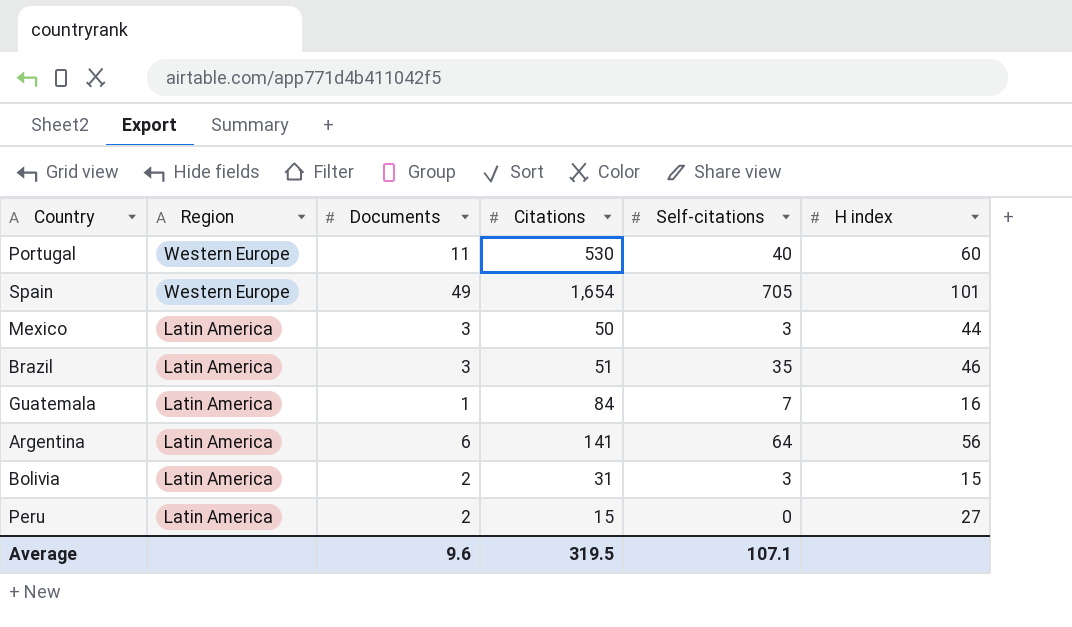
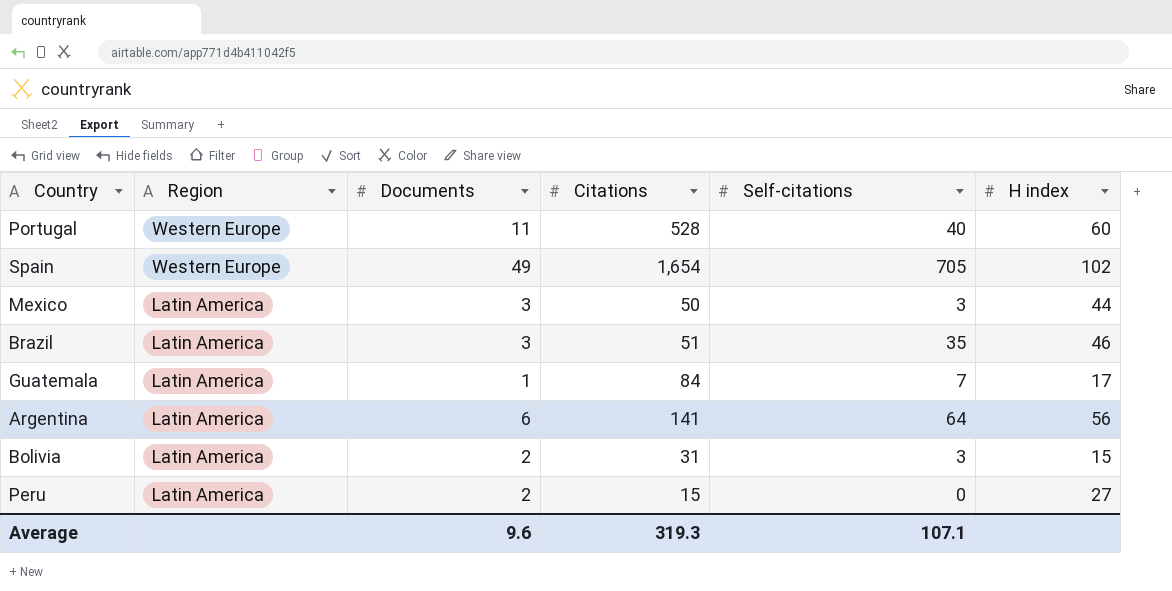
Portugal | Citations: 530 -> 528
Spain | H index: 101 -> 102
Guatemala | H index: 16 -> 17
Average | Citations: 319.5 -> 319.3

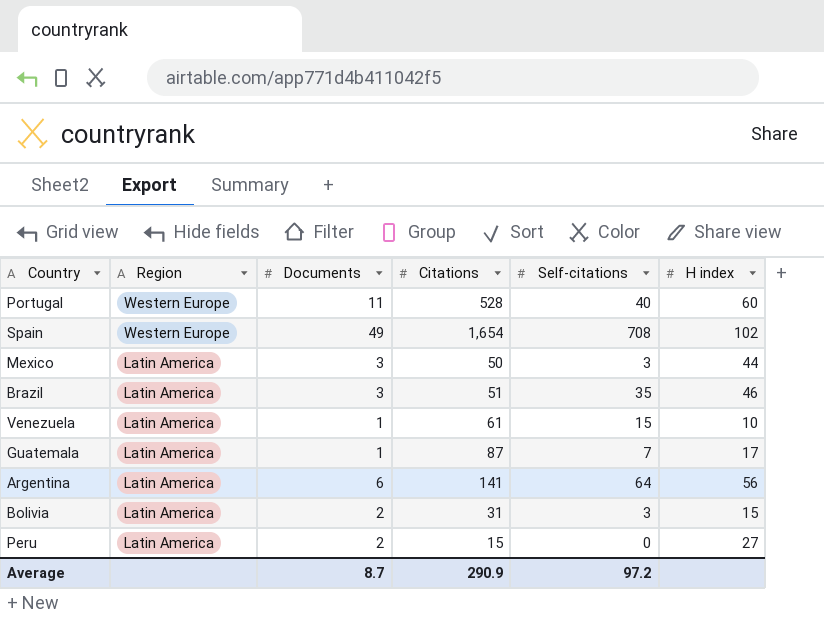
Spain | Self-citations: 705 -> 708
row Venezuela: none -> Latin America | 1 | 61 | 15 | 10
Guatemala | Citations: 84 -> 87
Average | Documents: 9.6 -> 8.7
Average | Citations: 319.3 -> 290.9
Average | Self-citations: 107.1 -> 97.2

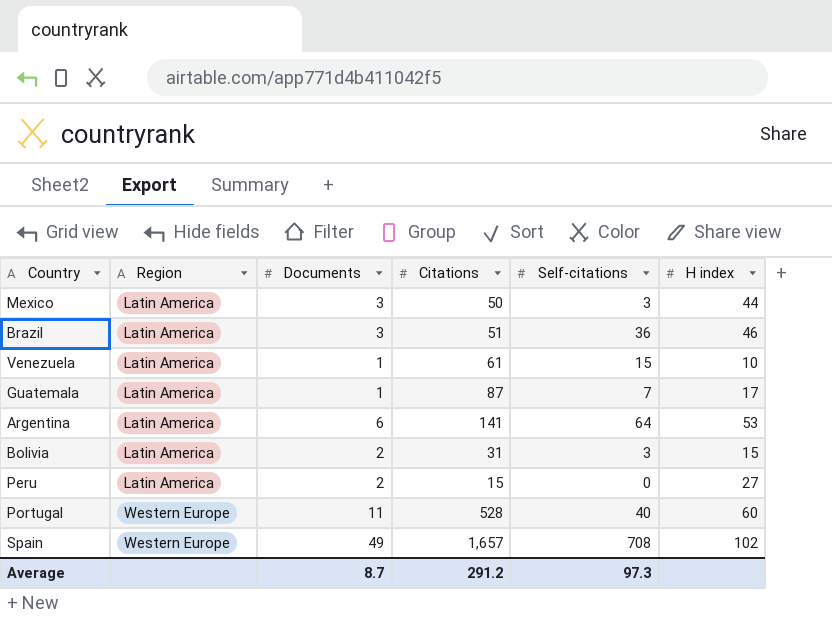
row order: Region descending -> Region ascending
Brazil | Self-citations: 35 -> 36
Argentina | H index: 56 -> 53
Spain | Citations: 1,654 -> 1,657
Average | Citations: 290.9 -> 291.2
Average | Self-citations: 97.2 -> 97.3

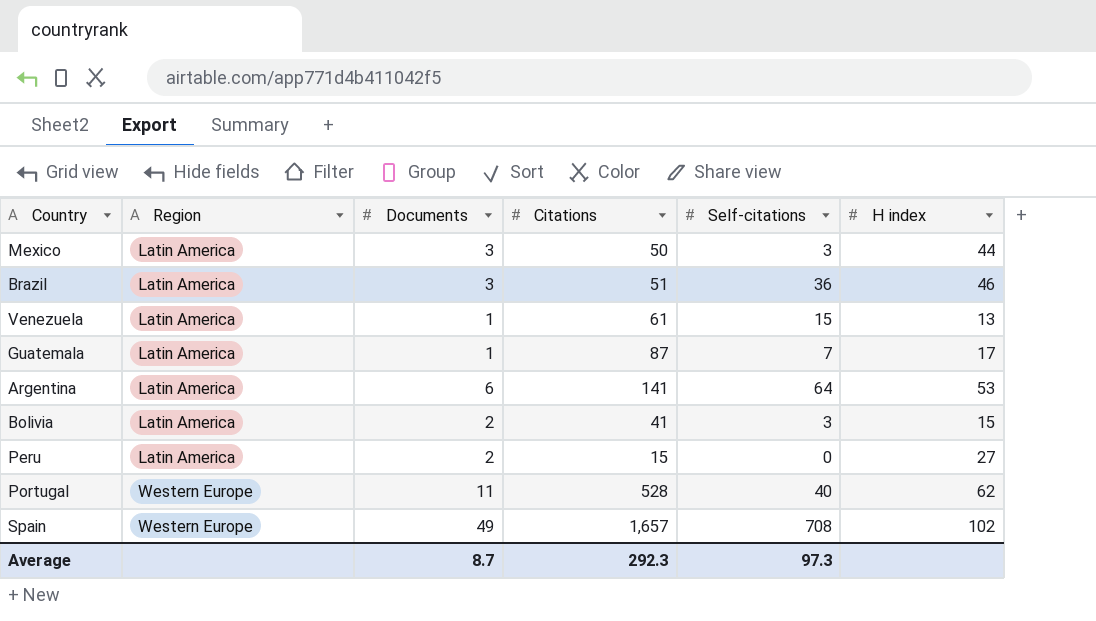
Venezuela | H index: 10 -> 13
Bolivia | Citations: 31 -> 41
Portugal | H index: 60 -> 62
Average | Citations: 291.2 -> 292.3

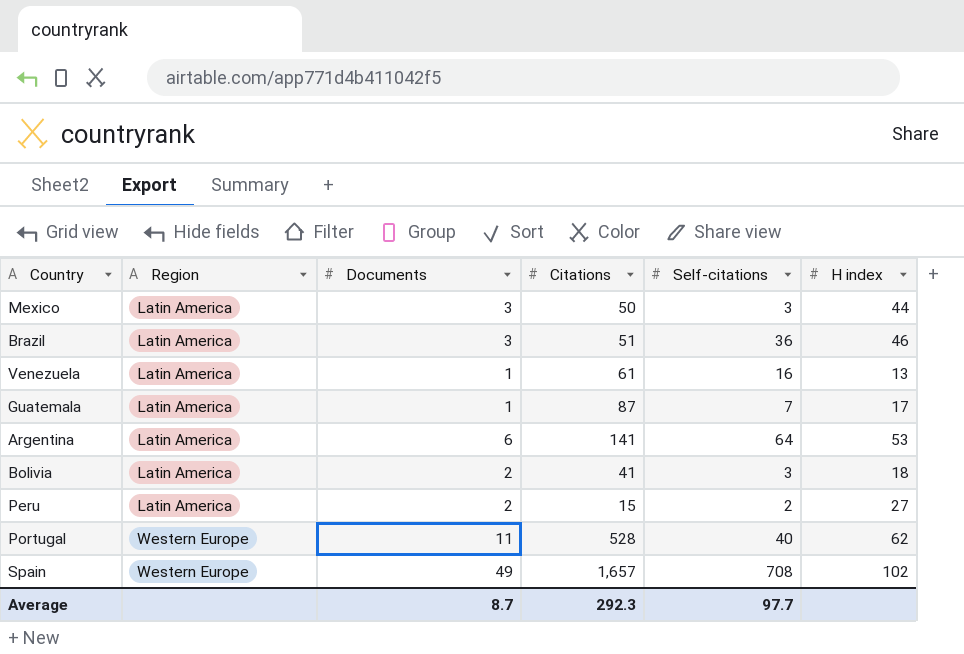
Venezuela | Self-citations: 15 -> 16
Bolivia | H index: 15 -> 18
Peru | Self-citations: 0 -> 2
Average | Self-citations: 97.3 -> 97.7

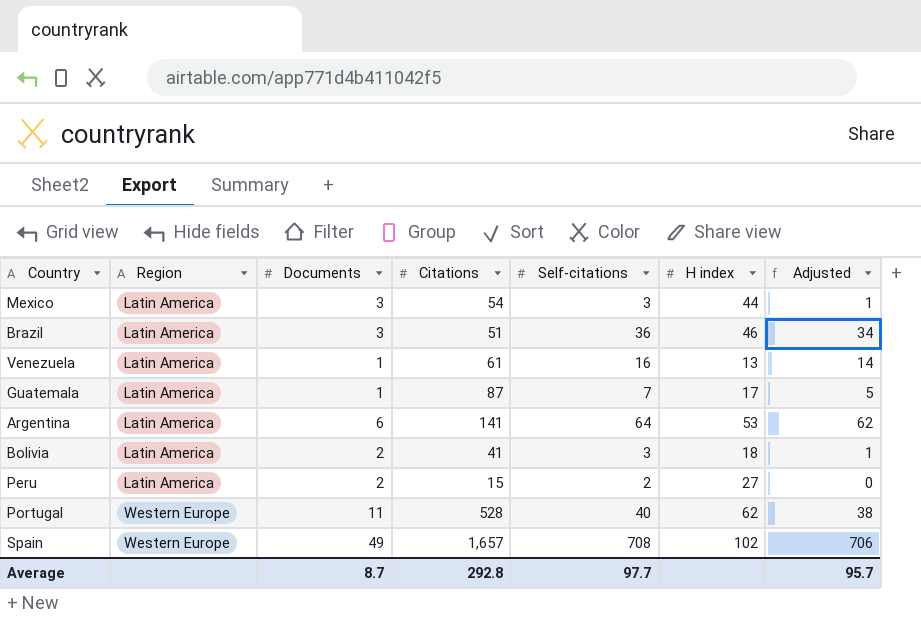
column Adjusted | formula: none -> [Self-citations] - 2
Mexico | Citations: 50 -> 54
Average | Citations: 292.3 -> 292.8

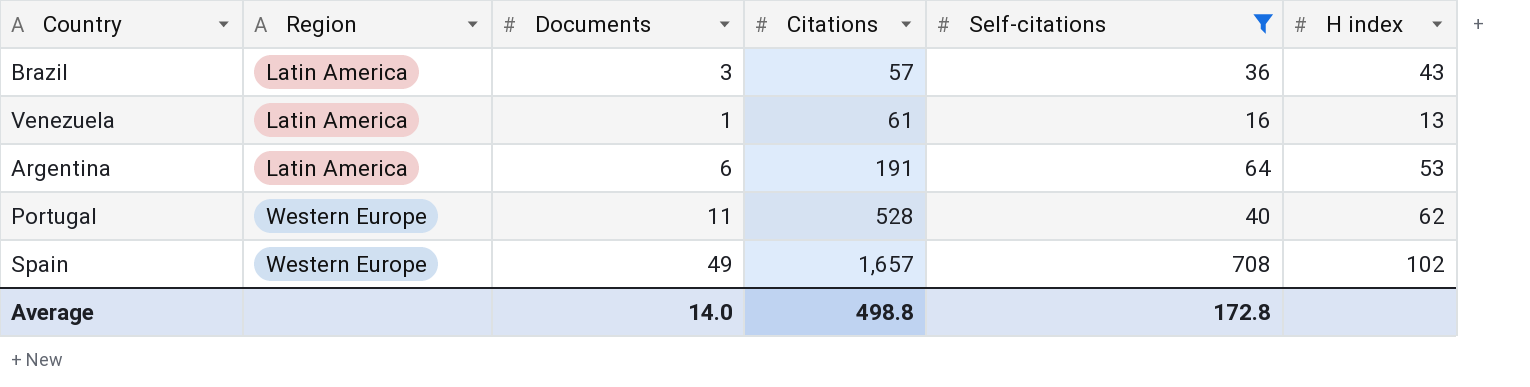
filter: none -> Self-citations >= 16
column Adjusted | formula: [Self-citations] - 2 -> none
Brazil | Citations: 51 -> 57
Brazil | H index: 46 -> 43
Argentina | Citations: 141 -> 191
Average | Documents: 8.7 -> 14.0
Average | Citations: 292.8 -> 498.8
Average | Self-citations: 97.7 -> 172.8

